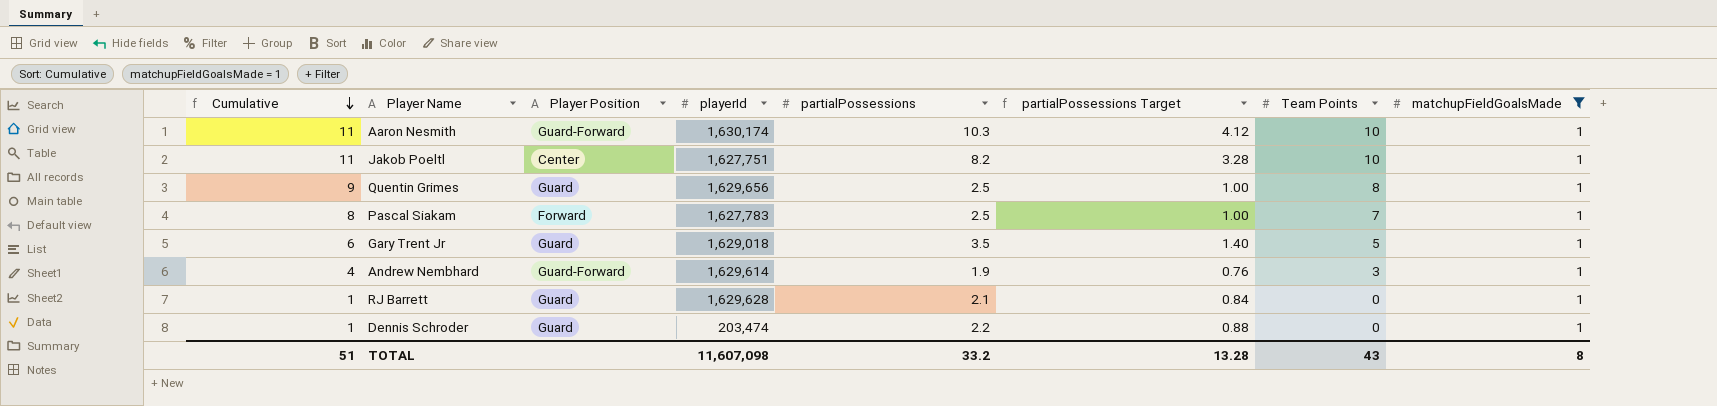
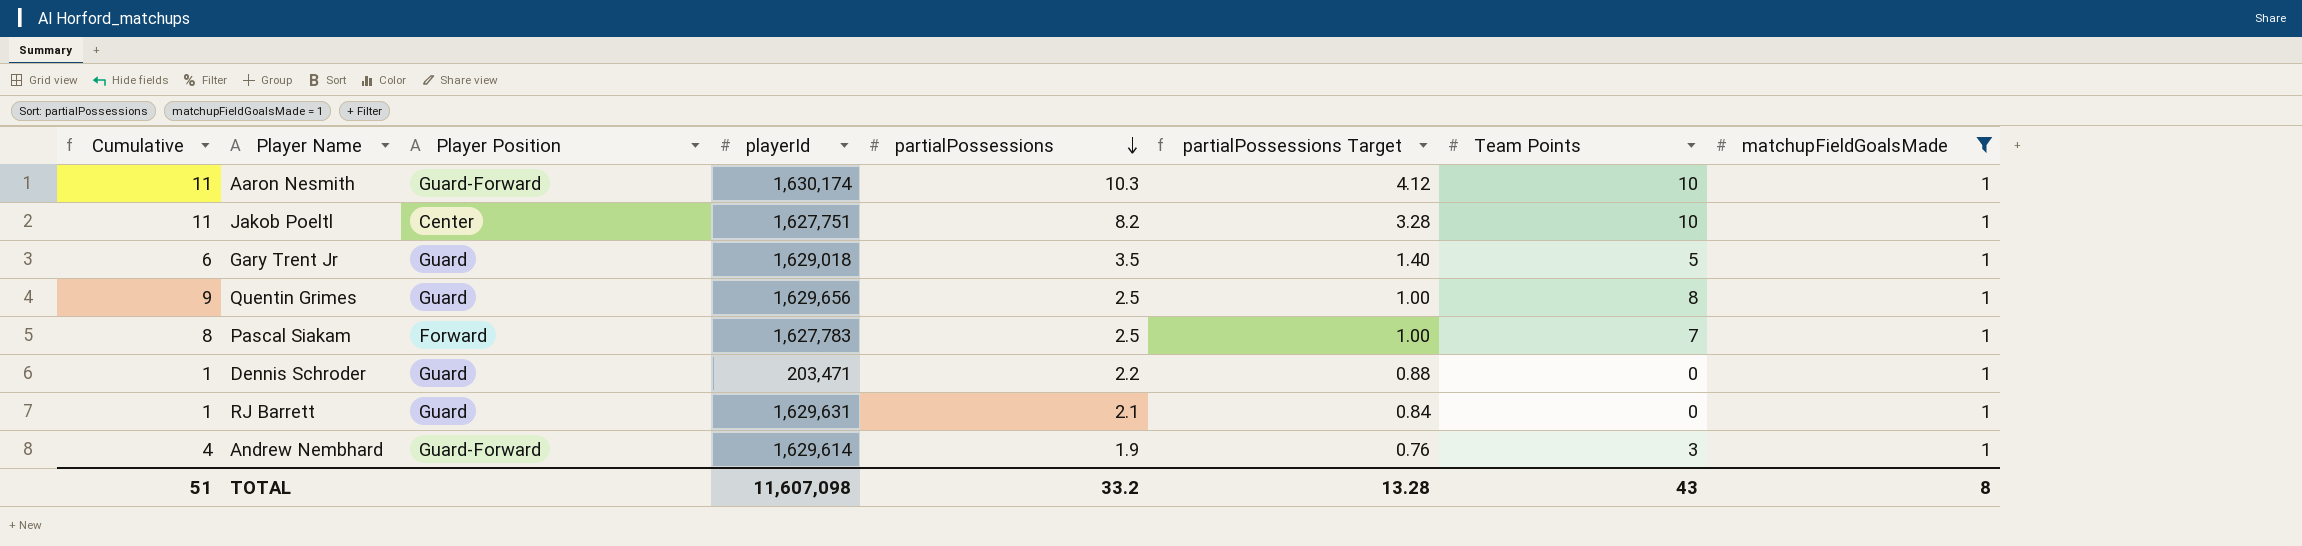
row order: Cumulative descending -> partialPossessions descending
Dennis Schroder | playerId: 203,474 -> 203,471
RJ Barrett | playerId: 1,629,628 -> 1,629,631

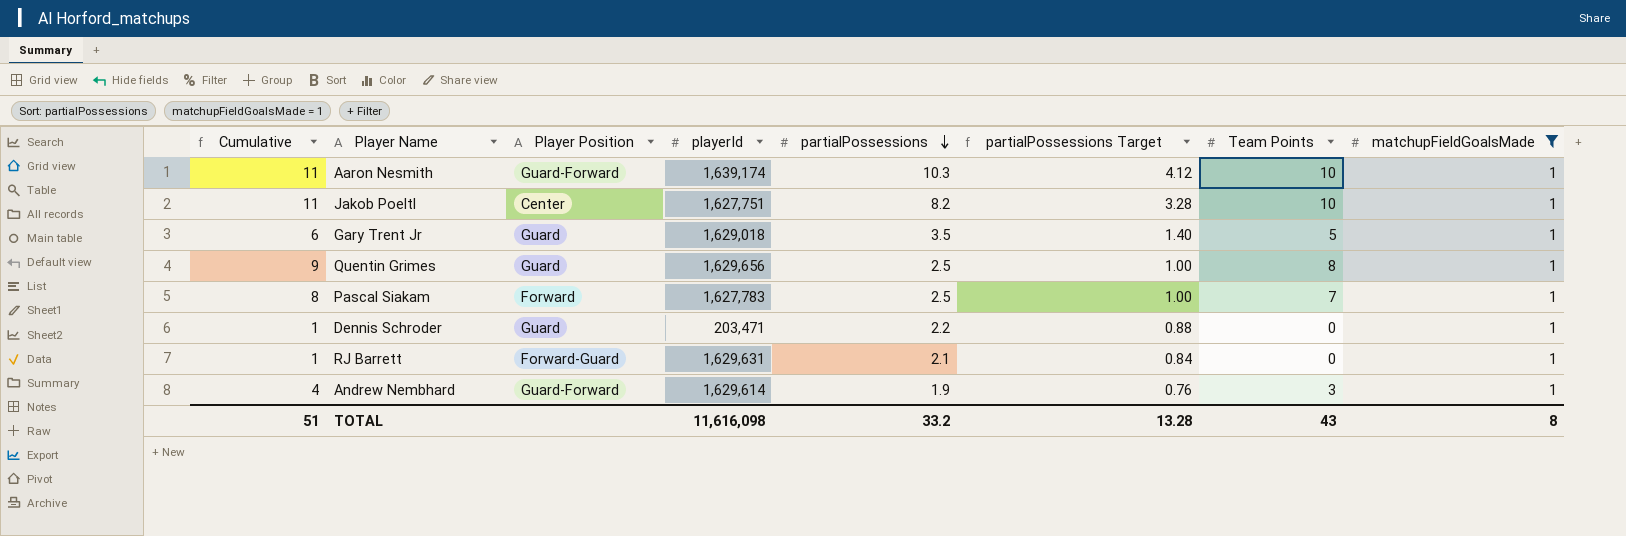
Aaron Nesmith | playerId: 1,630,174 -> 1,639,174
RJ Barrett | Player Position: Guard -> Forward-Guard
TOTAL | playerId: 11,607,098 -> 11,616,098

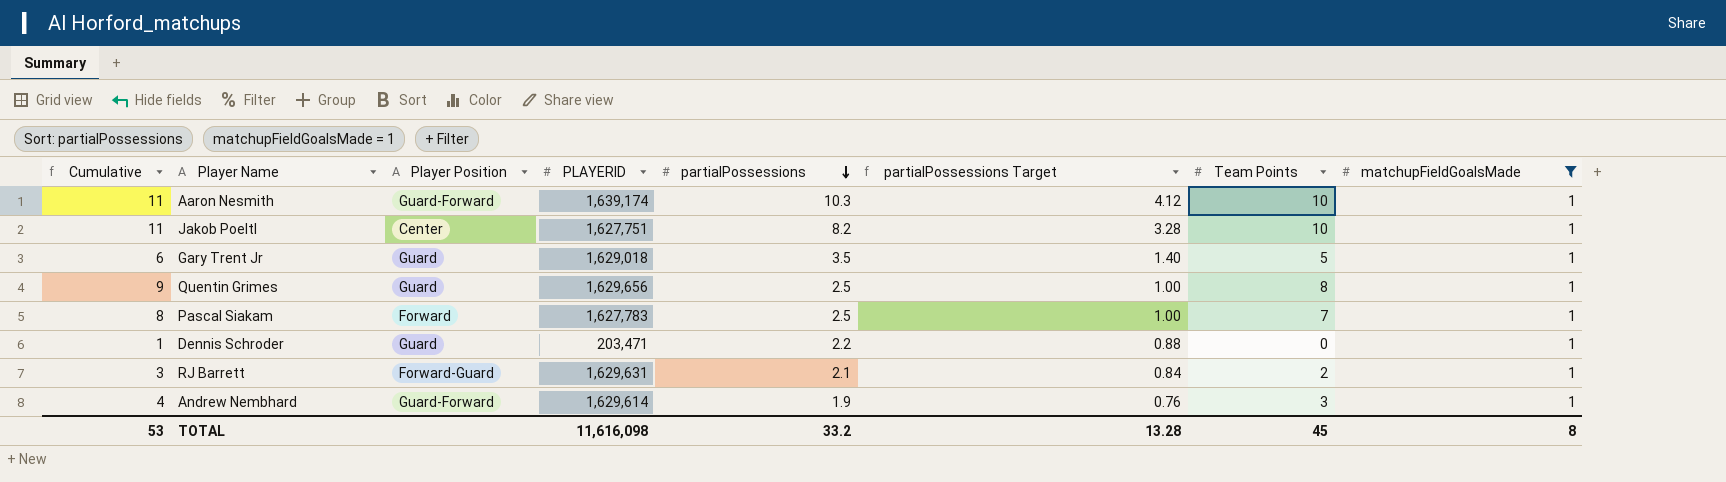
column name: playerId -> PLAYERID
RJ Barrett | Cumulative: 1 -> 3
RJ Barrett | Team Points: 0 -> 2
TOTAL | Cumulative: 51 -> 53
TOTAL | Team Points: 43 -> 45

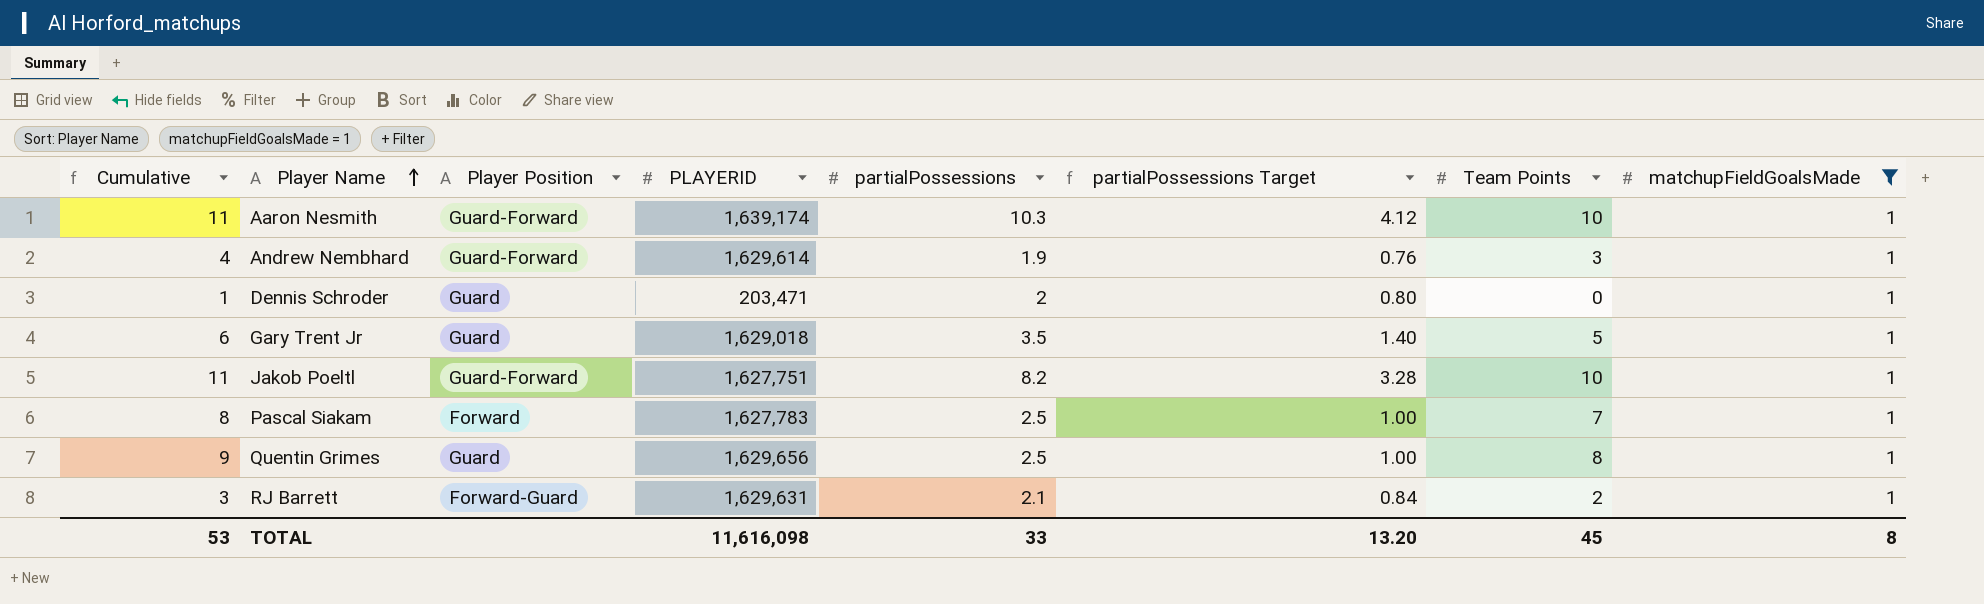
row order: partialPossessions descending -> Player Name ascending
Dennis Schroder | partialPossessions: 2.2 -> 2
Dennis Schroder | partialPossessions Target: 0.88 -> 0.80
Jakob Poeltl | Player Position: Center -> Guard-Forward
TOTAL | partialPossessions: 33.2 -> 33
TOTAL | partialPossessions Target: 13.28 -> 13.20

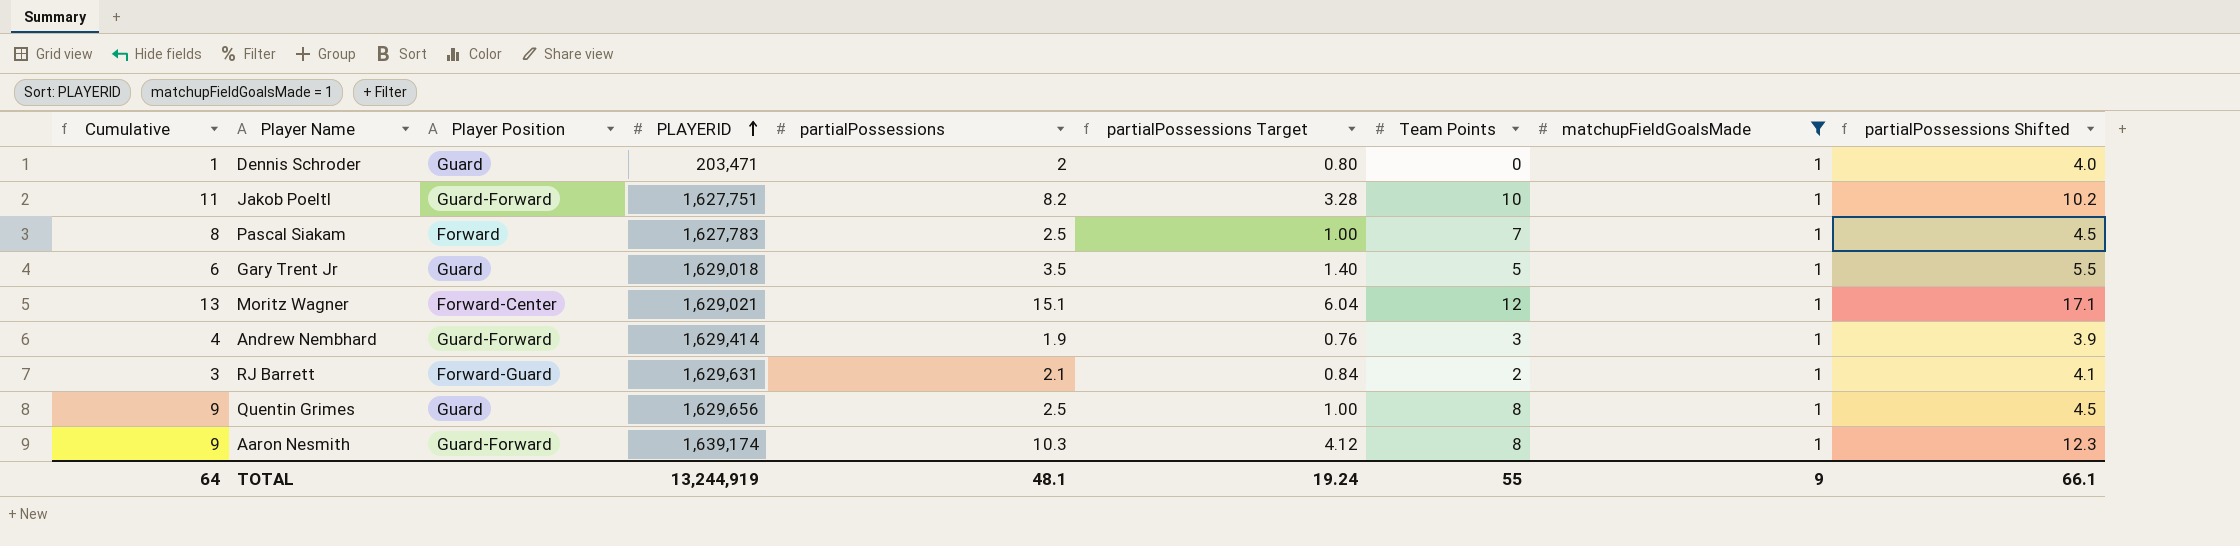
row order: Player Name ascending -> PLAYERID ascending
column partialPossessions Shifted | formula: none -> [partialPossessions] + 2
row Moritz Wagner: none -> 13 | Forward-Center | 1,629,021 | 15.1 | 6.04 | 12 | 1 | 17.1
Andrew Nembhard | PLAYERID: 1,629,614 -> 1,629,414
Aaron Nesmith | Cumulative: 11 -> 9
Aaron Nesmith | Team Points: 10 -> 8
TOTAL | Cumulative: 53 -> 64
TOTAL | PLAYERID: 11,616,098 -> 13,244,919
TOTAL | partialPossessions: 33 -> 48.1
TOTAL | partialPossessions Target: 13.20 -> 19.24
TOTAL | Team Points: 45 -> 55
TOTAL | matchupFieldGoalsMade: 8 -> 9

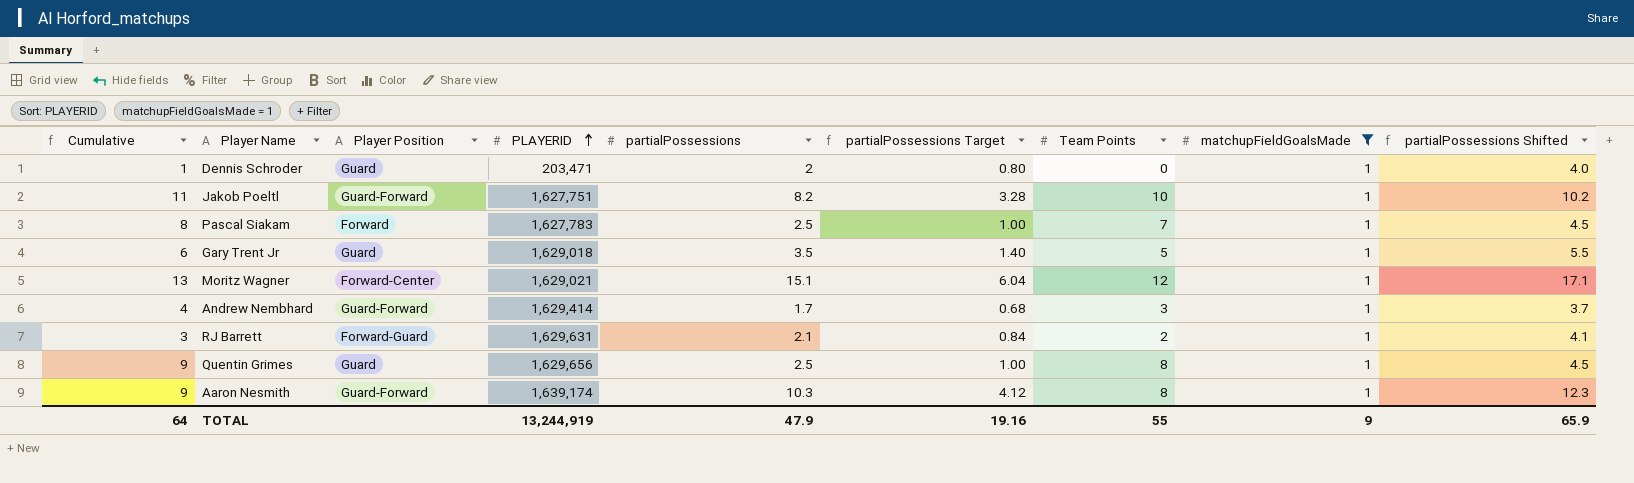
Andrew Nembhard | partialPossessions: 1.9 -> 1.7
Andrew Nembhard | partialPossessions Target: 0.76 -> 0.68
Andrew Nembhard | partialPossessions Shifted: 3.9 -> 3.7
TOTAL | partialPossessions: 48.1 -> 47.9
TOTAL | partialPossessions Target: 19.24 -> 19.16
TOTAL | partialPossessions Shifted: 66.1 -> 65.9

